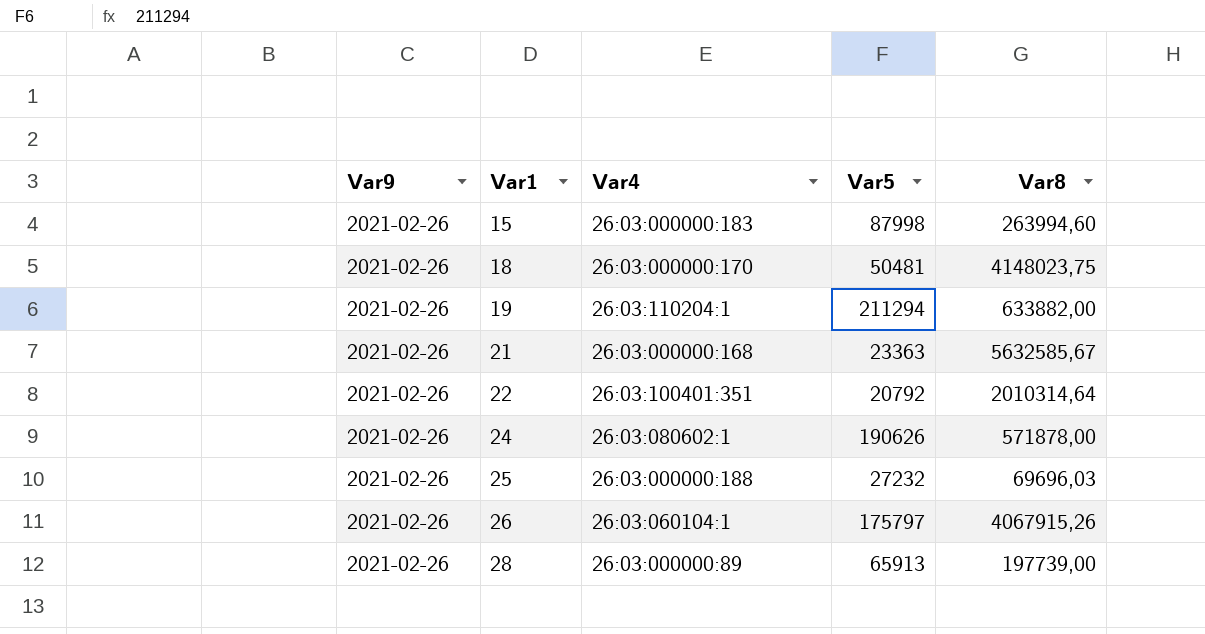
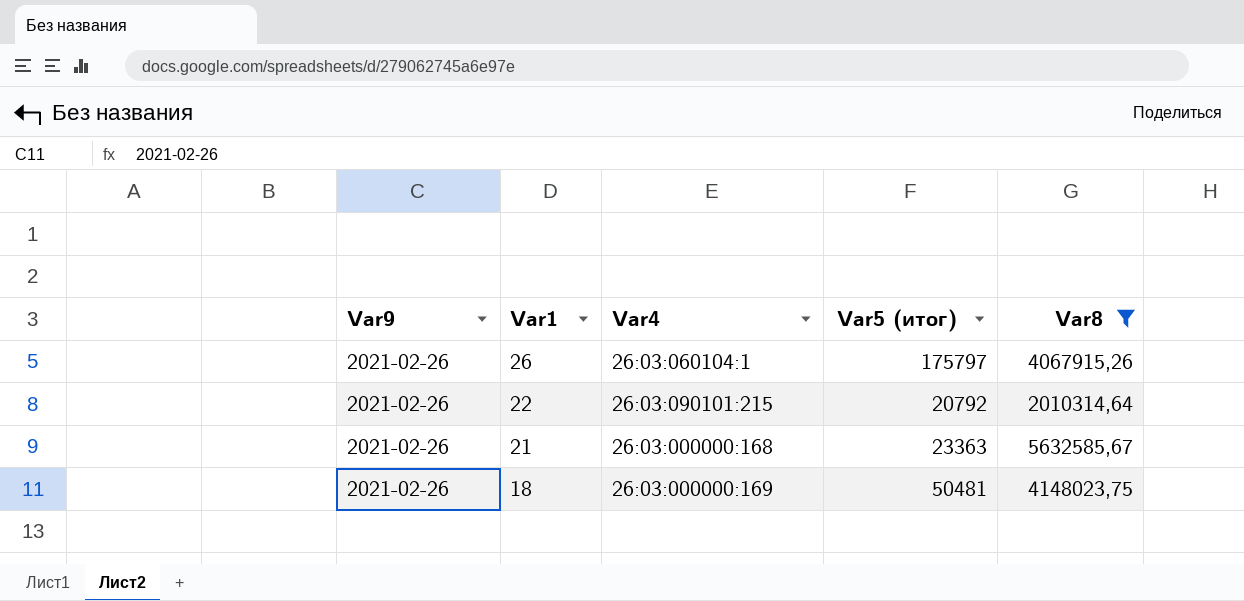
filter: none -> Var8 >= 2010314,64
row order: Var1 ascending -> Var1 descending
column name: Var5 -> Var5 (итог)
22 | Var4: 26:03:100401:351 -> 26:03:090101:215
18 | Var4: 26:03:000000:170 -> 26:03:000000:169

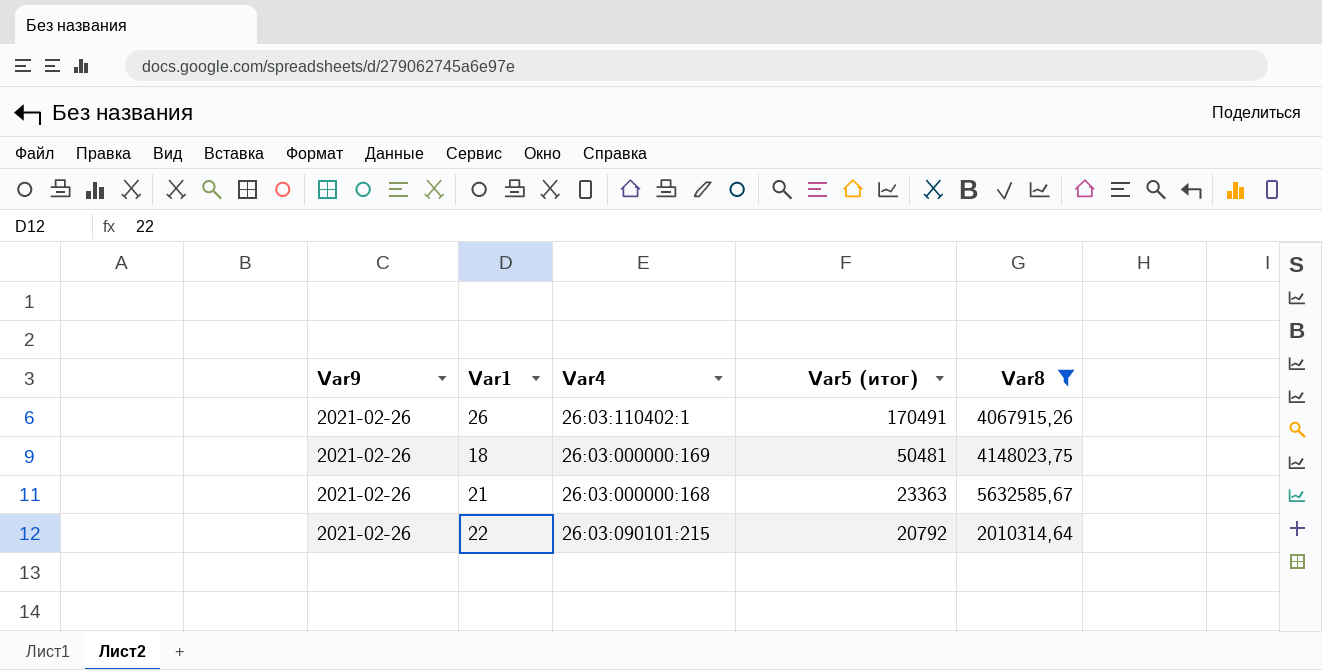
row order: Var1 descending -> Var5 (итог) descending
26 | Var4: 26:03:060104:1 -> 26:03:110402:1
26 | Var5 (итог): 175797 -> 170491

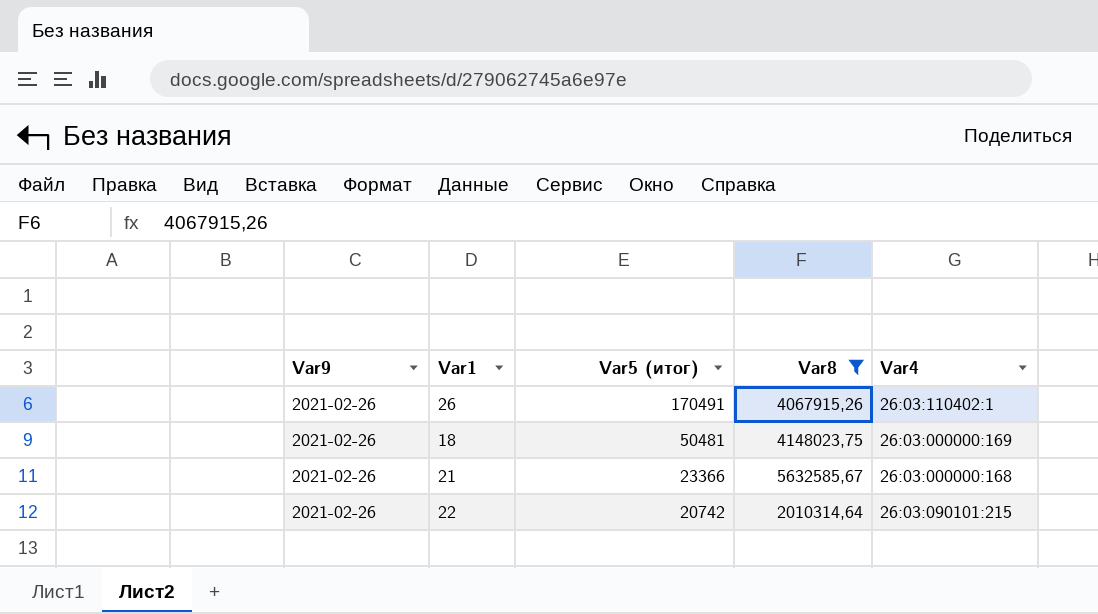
column Var4 | position: 3 -> 5
21 | Var5 (итог): 23363 -> 23366
22 | Var5 (итог): 20792 -> 20742

